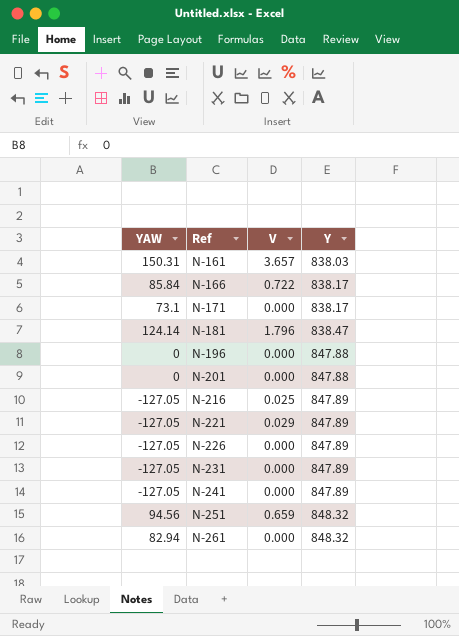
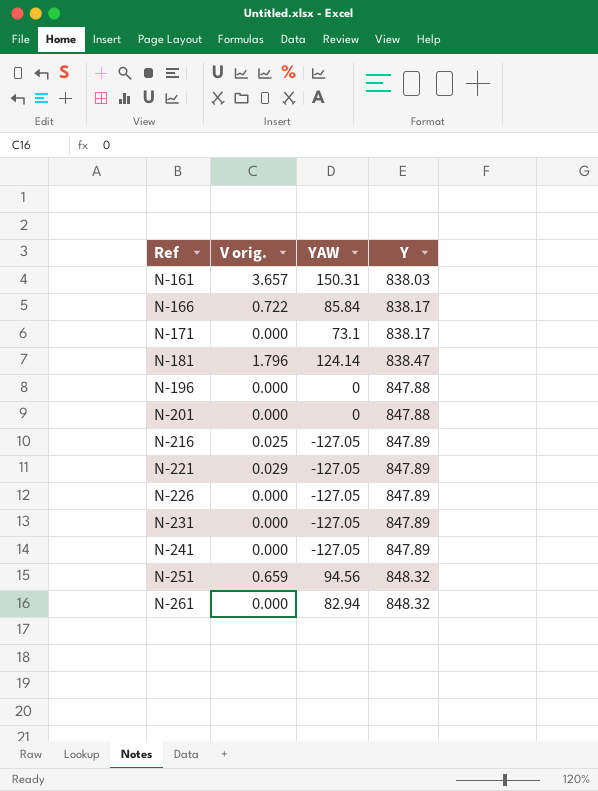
column name: V -> V orig.
column YAW | position: 1 -> 3

